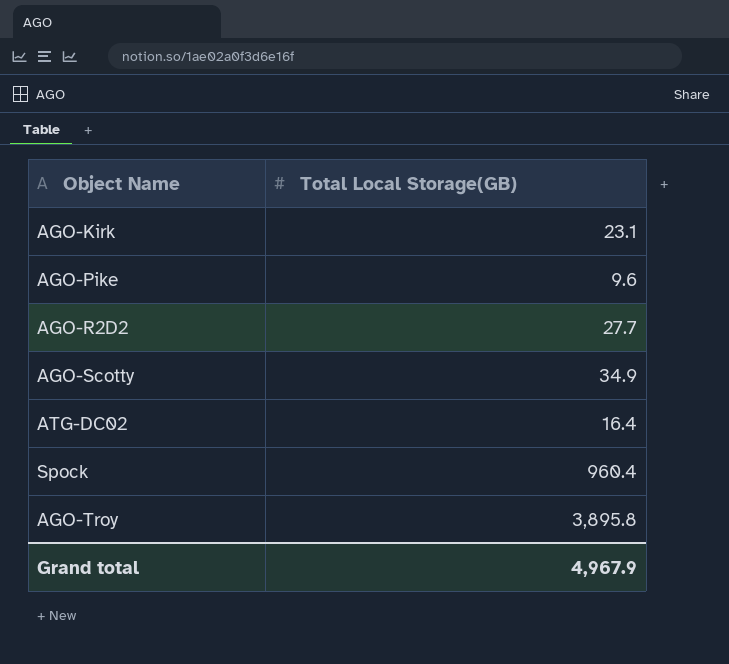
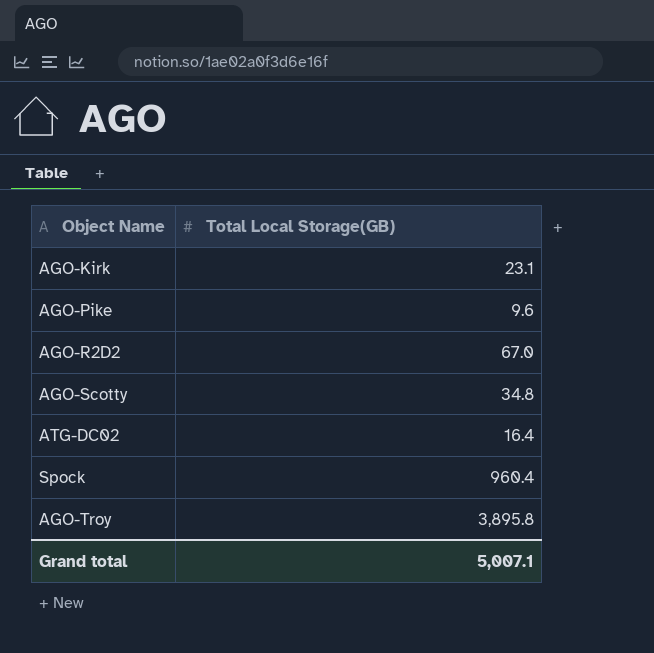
AGO-R2D2 | Total Local Storage(GB): 27.7 -> 67.0
AGO-Scotty | Total Local Storage(GB): 34.9 -> 34.8
Grand total | Total Local Storage(GB): 4,967.9 -> 5,007.1

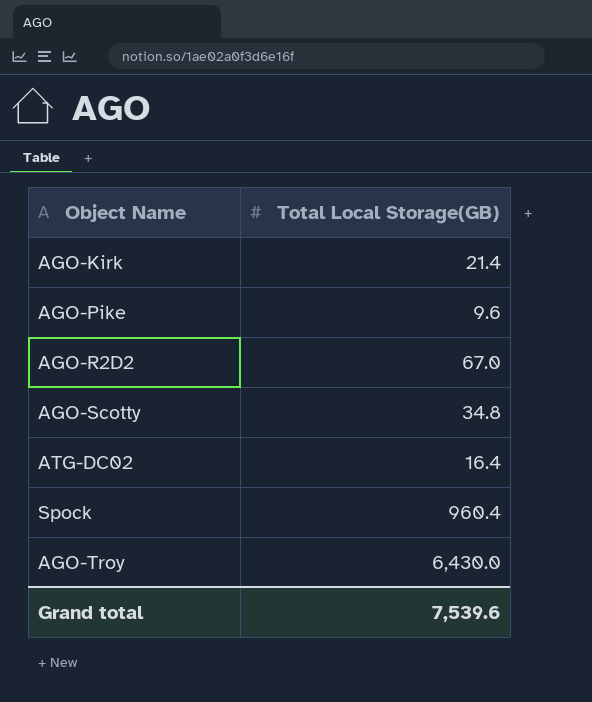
AGO-Kirk | Total Local Storage(GB): 23.1 -> 21.4
AGO-Troy | Total Local Storage(GB): 3,895.8 -> 6,430.0
Grand total | Total Local Storage(GB): 5,007.1 -> 7,539.6

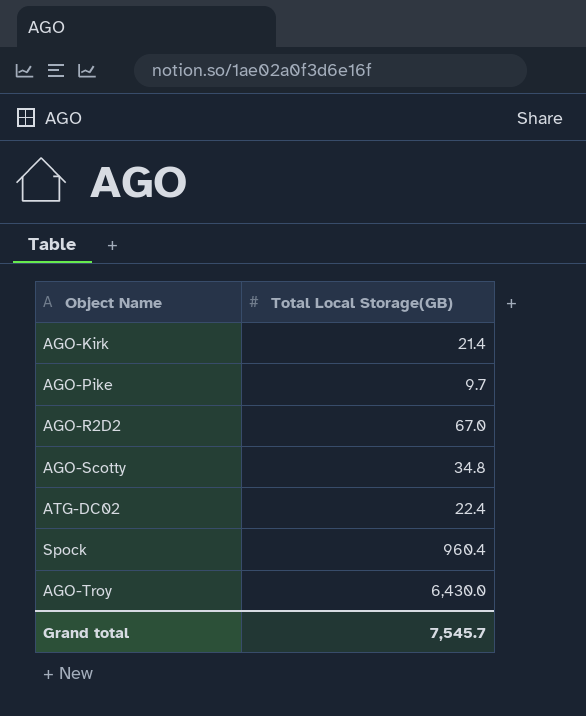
AGO-Pike | Total Local Storage(GB): 9.6 -> 9.7
ATG-DC02 | Total Local Storage(GB): 16.4 -> 22.4
Grand total | Total Local Storage(GB): 7,539.6 -> 7,545.7

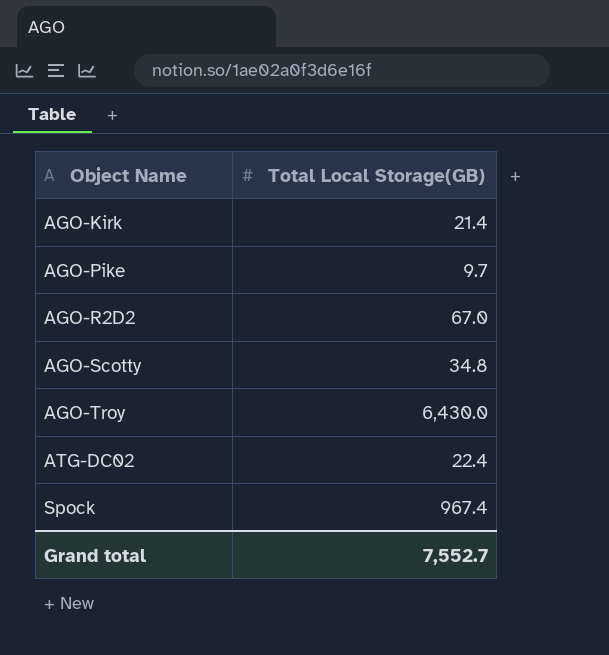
row order: none -> Object Name ascending
Spock | Total Local Storage(GB): 960.4 -> 967.4
Grand total | Total Local Storage(GB): 7,545.7 -> 7,552.7

